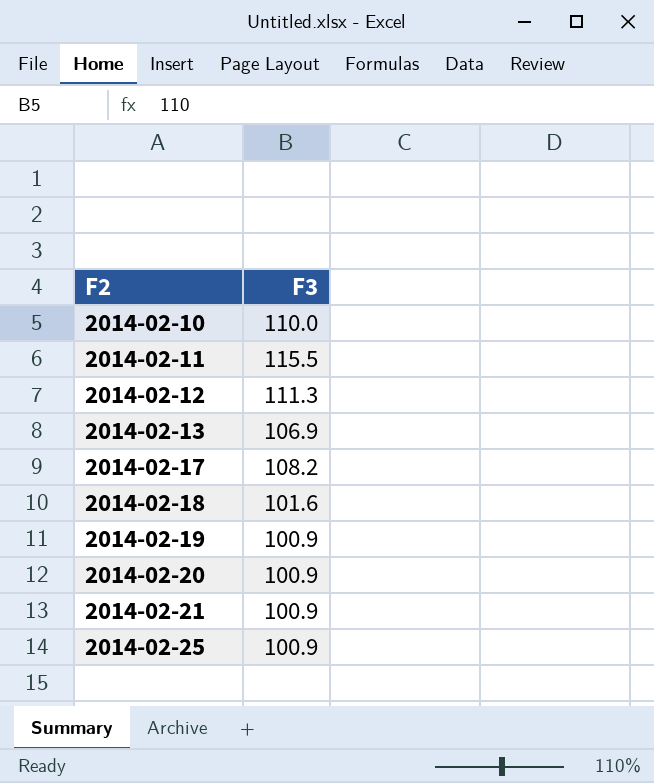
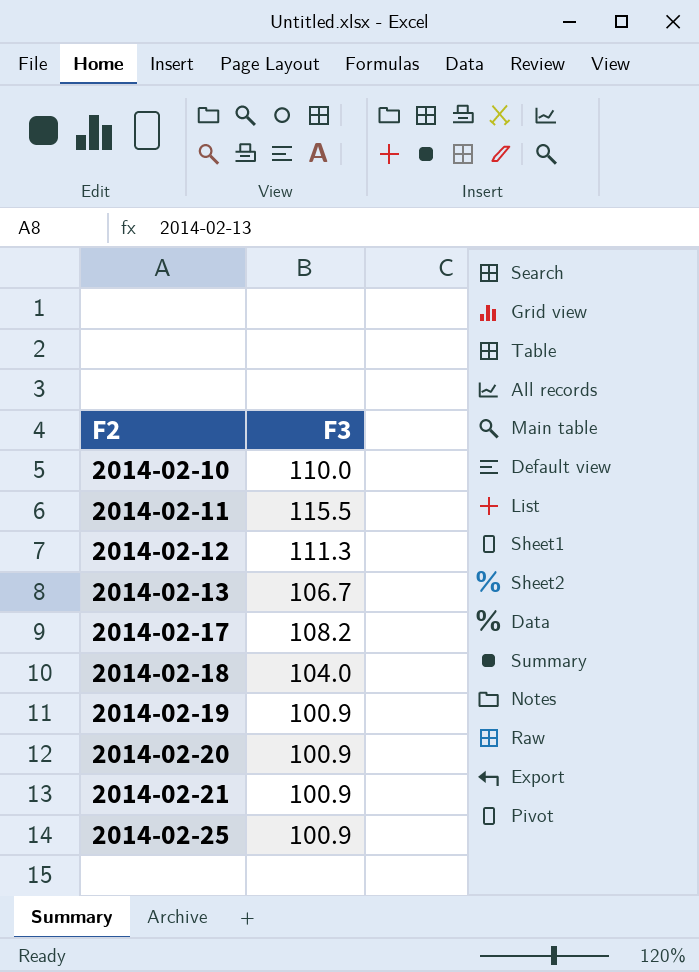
2014-02-13 | F3: 106.9 -> 106.7
2014-02-18 | F3: 101.6 -> 104.0

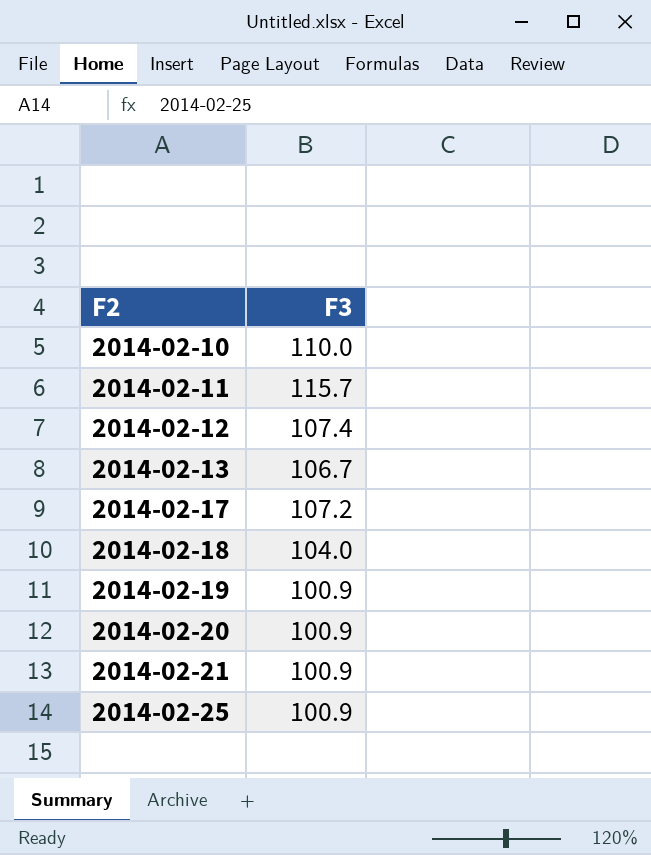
2014-02-11 | F3: 115.5 -> 115.7
2014-02-12 | F3: 111.3 -> 107.4
2014-02-17 | F3: 108.2 -> 107.2

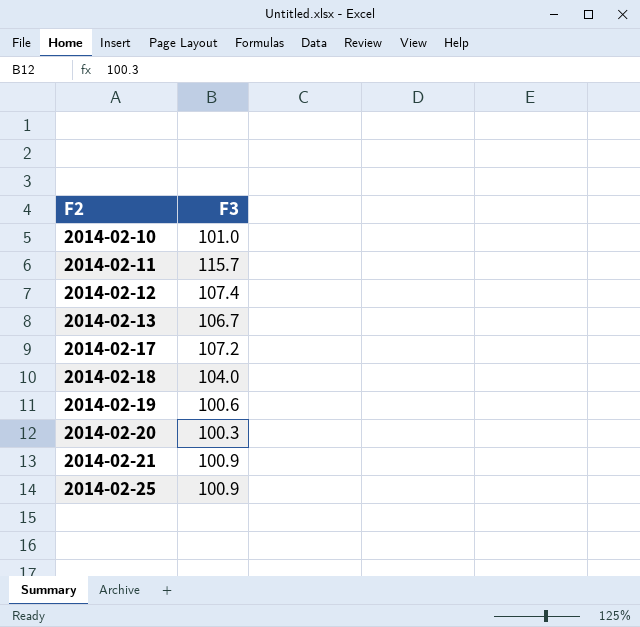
2014-02-10 | F3: 110.0 -> 101.0
2014-02-19 | F3: 100.9 -> 100.6
2014-02-20 | F3: 100.9 -> 100.3

